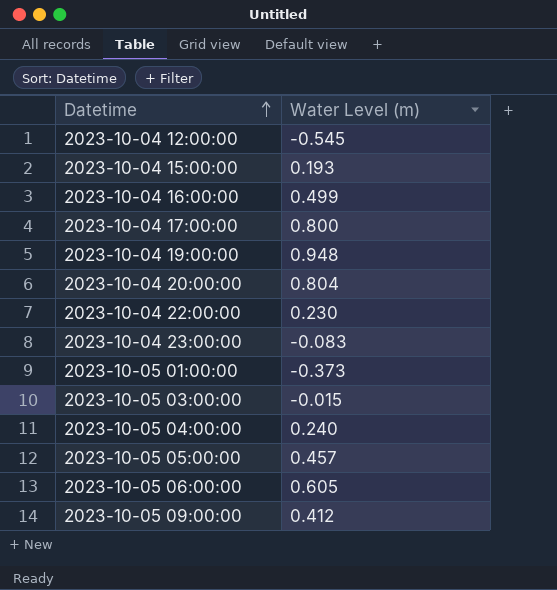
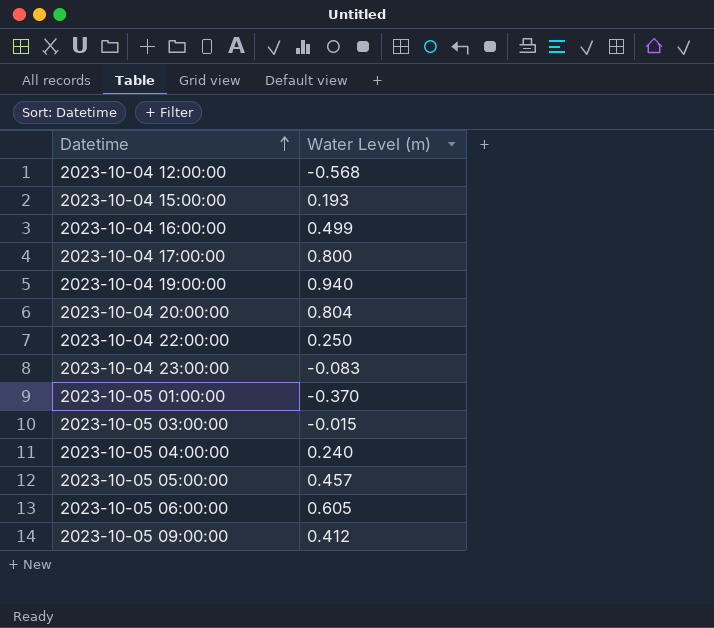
2023-10-04 12:00:00 | Water Level (m): -0.545 -> -0.568
2023-10-04 19:00:00 | Water Level (m): 0.948 -> 0.940
2023-10-04 22:00:00 | Water Level (m): 0.230 -> 0.250
2023-10-05 01:00:00 | Water Level (m): -0.373 -> -0.370

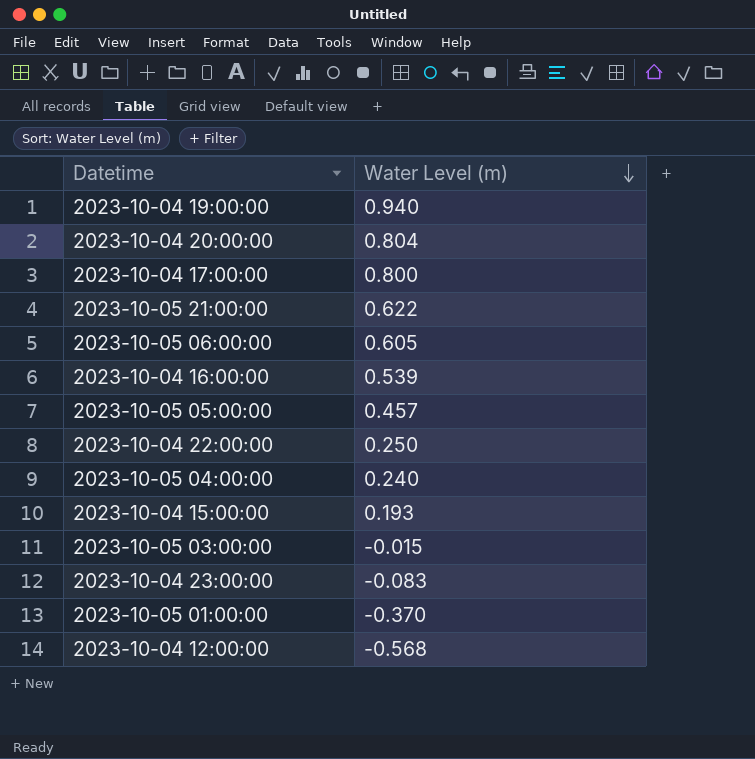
row order: Datetime ascending -> Water Level (m) descending
row 2023-10-05 09:00:00: 0.412 -> none
row 2023-10-05 21:00:00: none -> 0.622
2023-10-04 16:00:00 | Water Level (m): 0.499 -> 0.539

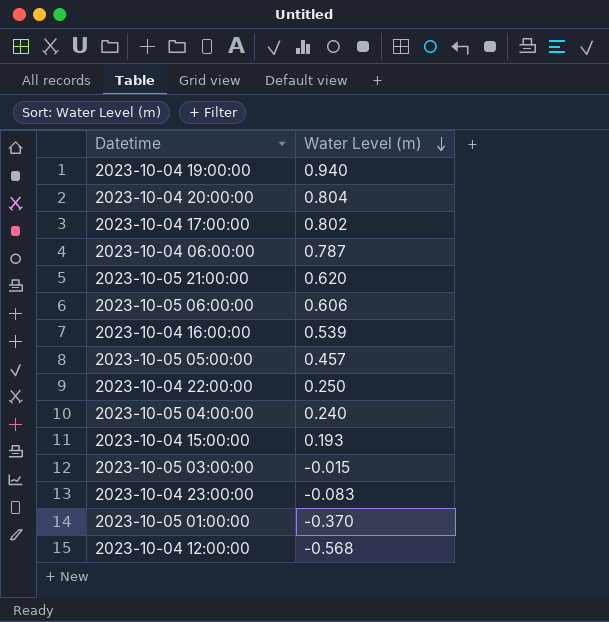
2023-10-04 17:00:00 | Water Level (m): 0.800 -> 0.802
row 2023-10-04 06:00:00: none -> 0.787
2023-10-05 21:00:00 | Water Level (m): 0.622 -> 0.620
2023-10-05 06:00:00 | Water Level (m): 0.605 -> 0.606

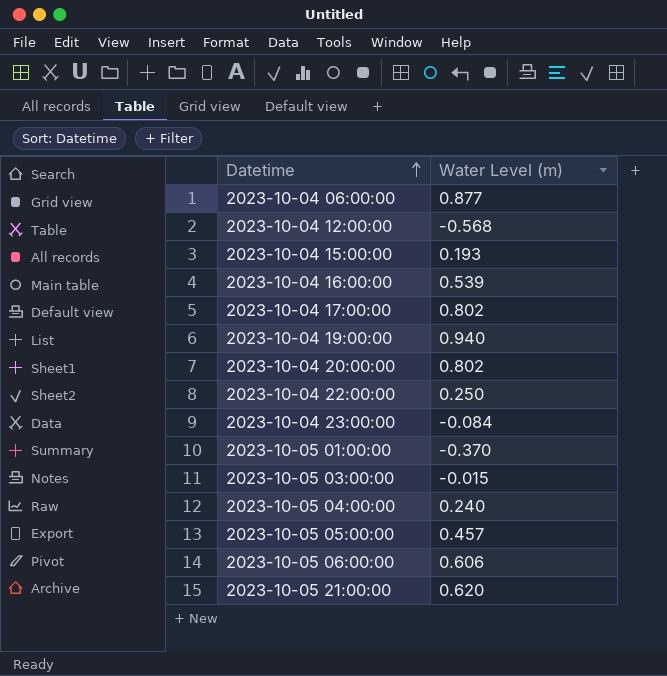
row order: Water Level (m) descending -> Datetime ascending
2023-10-04 06:00:00 | Water Level (m): 0.787 -> 0.877
2023-10-04 20:00:00 | Water Level (m): 0.804 -> 0.802
2023-10-04 23:00:00 | Water Level (m): -0.083 -> -0.084

